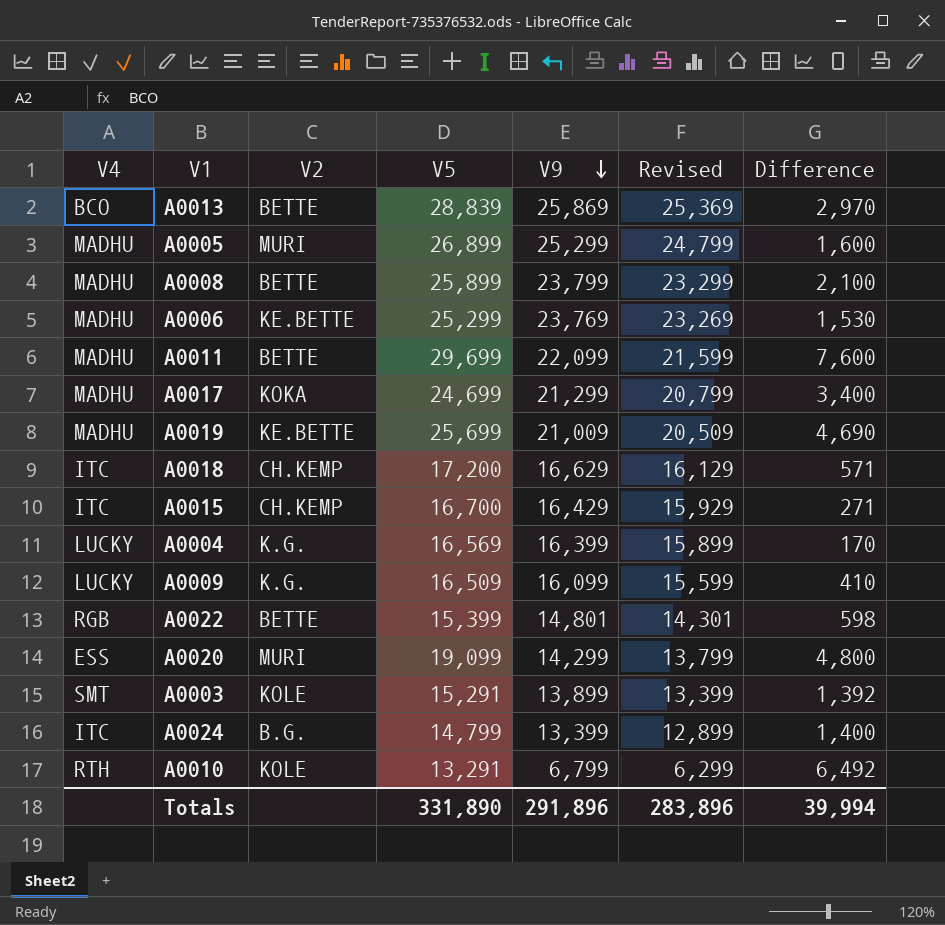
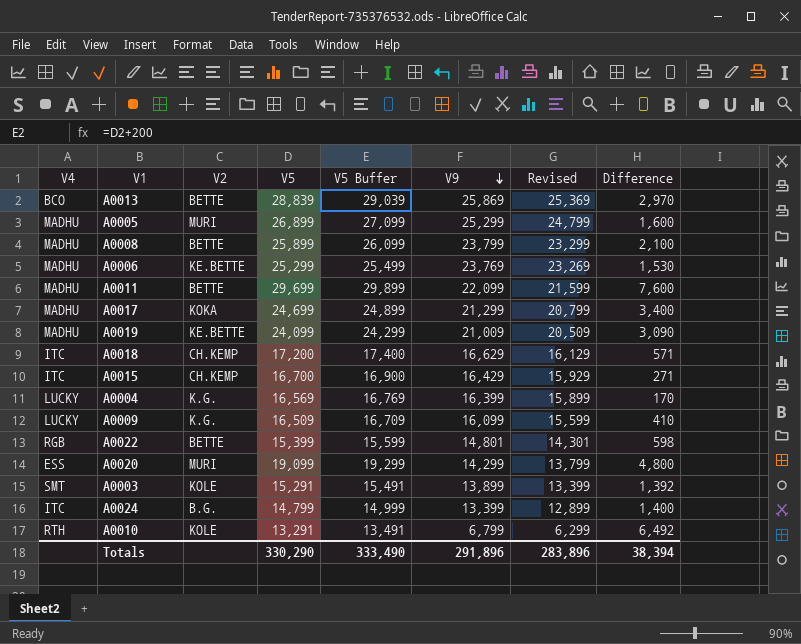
column V5 Buffer | formula: none -> [V5] + 200
A0019 | V5: 25,699 -> 24,099
A0019 | Difference: 4,690 -> 3,090
Totals | V5: 331,890 -> 330,290
Totals | Difference: 39,994 -> 38,394

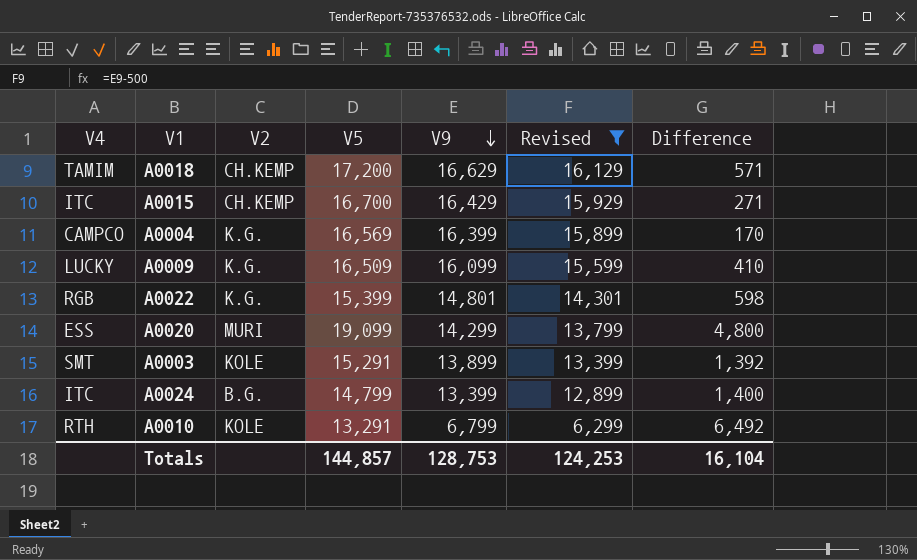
filter: none -> Revised <= 16,129
column V5 Buffer | formula: [V5] + 200 -> none
A0018 | V4: ITC -> TAMIM
A0004 | V4: LUCKY -> CAMPCO
A0022 | V2: BETTE -> K.G.
Totals | V5: 330,290 -> 144,857
Totals | V9: 291,896 -> 128,753
Totals | Revised: 283,896 -> 124,253
Totals | Difference: 38,394 -> 16,104

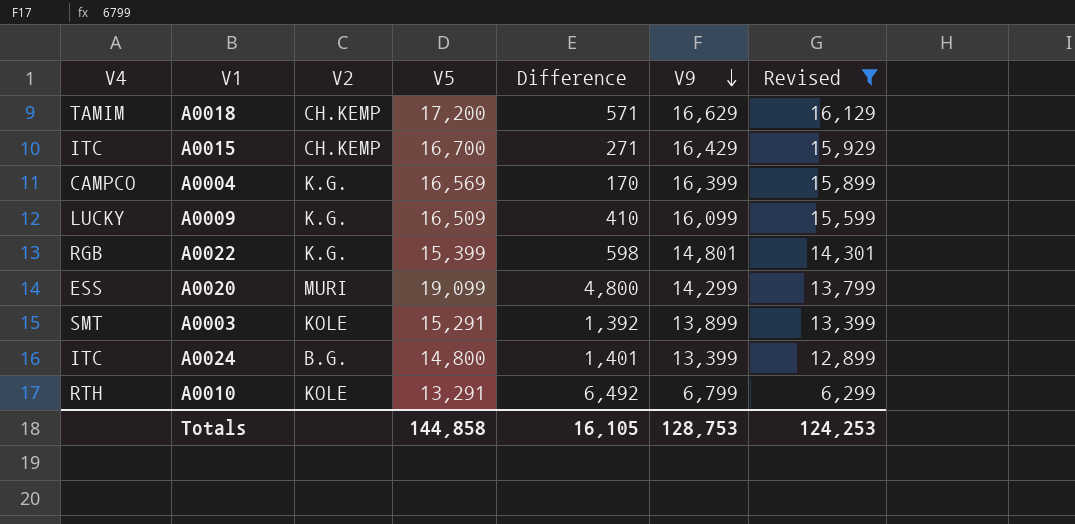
column Difference | position: 7 -> 5
A0024 | V5: 14,799 -> 14,800
A0024 | Difference: 1,400 -> 1,401
Totals | V5: 144,857 -> 144,858
Totals | Difference: 16,104 -> 16,105

